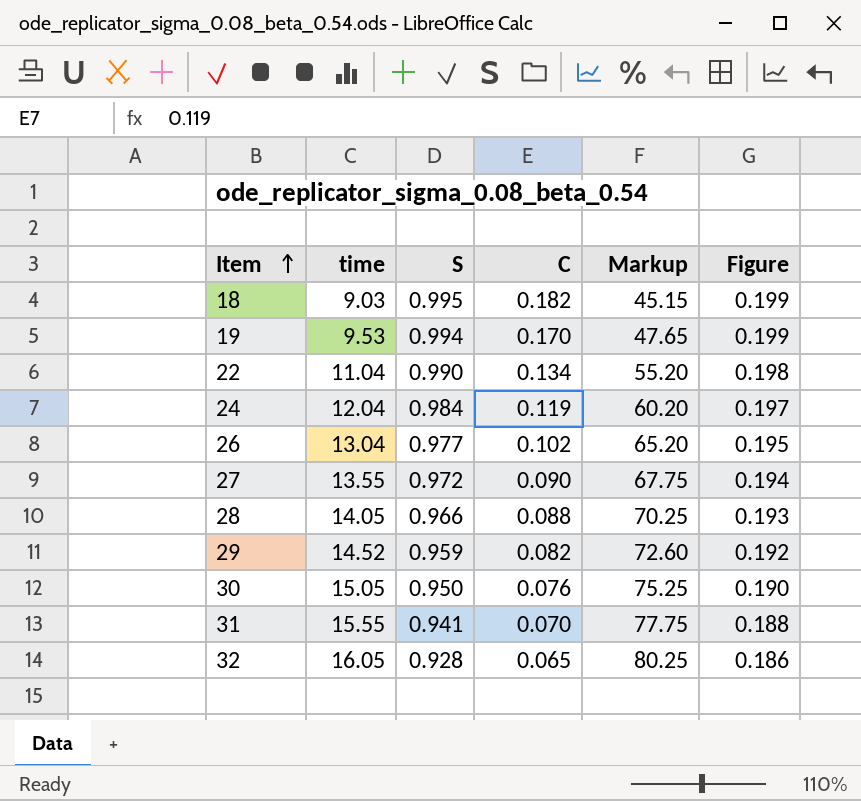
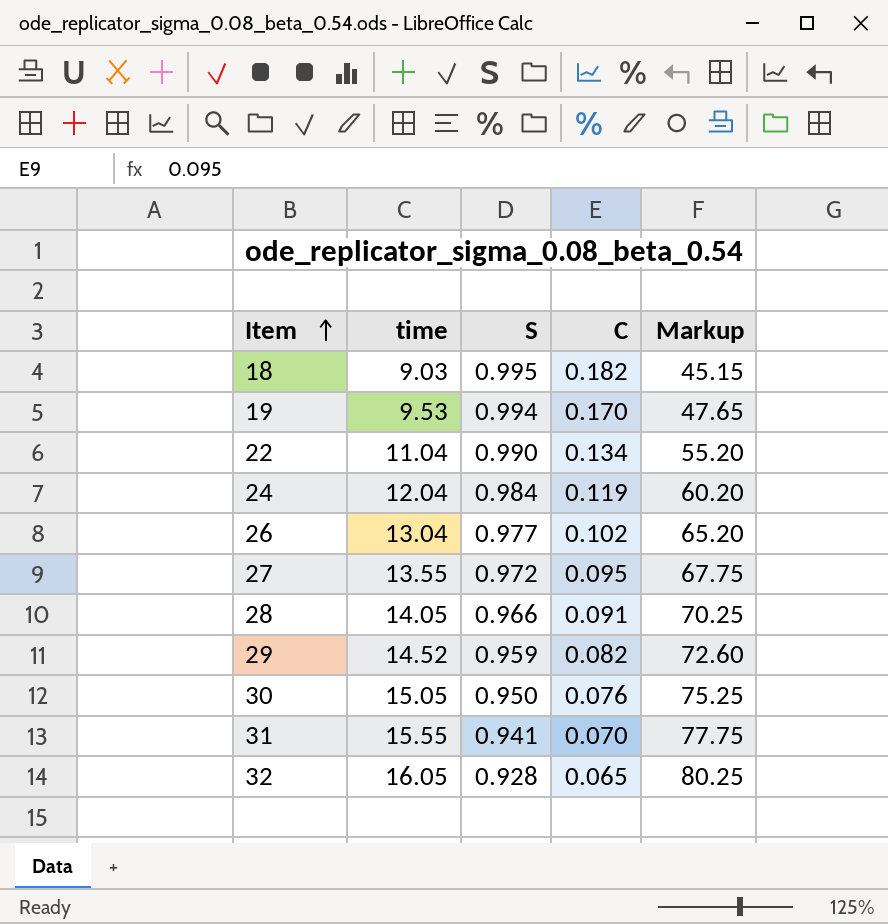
column Figure | formula: [S] * 0.2 -> none
27 | C: 0.090 -> 0.095
28 | C: 0.088 -> 0.091

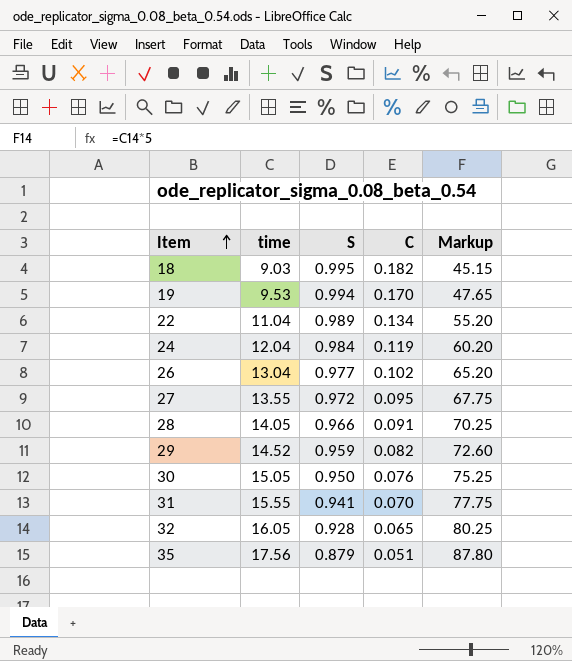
22 | S: 0.990 -> 0.989
row 35: none -> 17.56 | 0.879 | 0.051 | 87.80

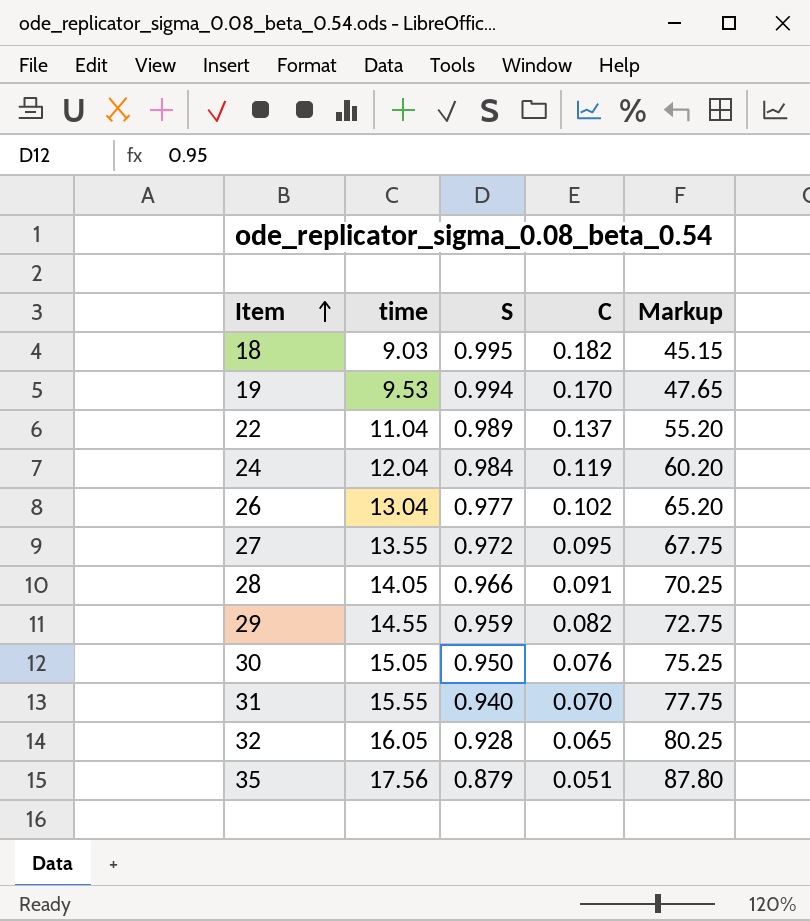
22 | C: 0.134 -> 0.137
29 | time: 14.52 -> 14.55
29 | Markup: 72.60 -> 72.75
31 | S: 0.941 -> 0.940

